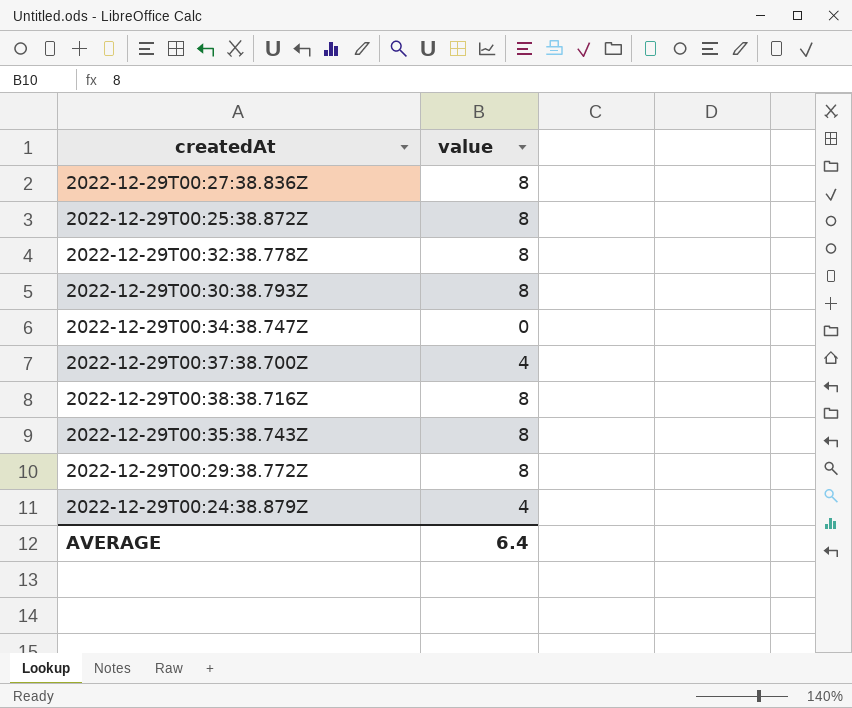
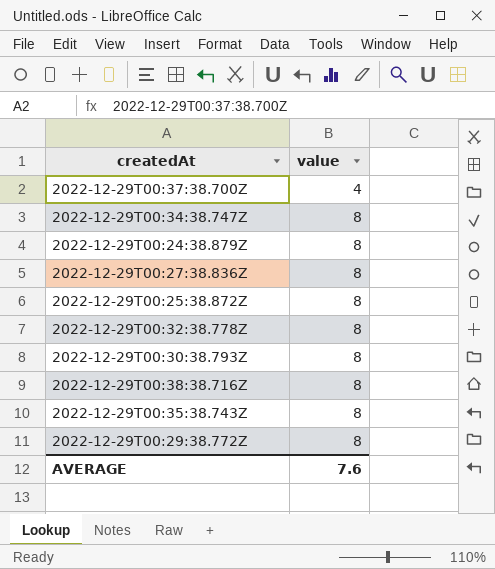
row order: none -> value ascending
2022-12-29T00:34:38.747Z | value: 0 -> 8
2022-12-29T00:24:38.879Z | value: 4 -> 8
AVERAGE | value: 6.4 -> 7.6

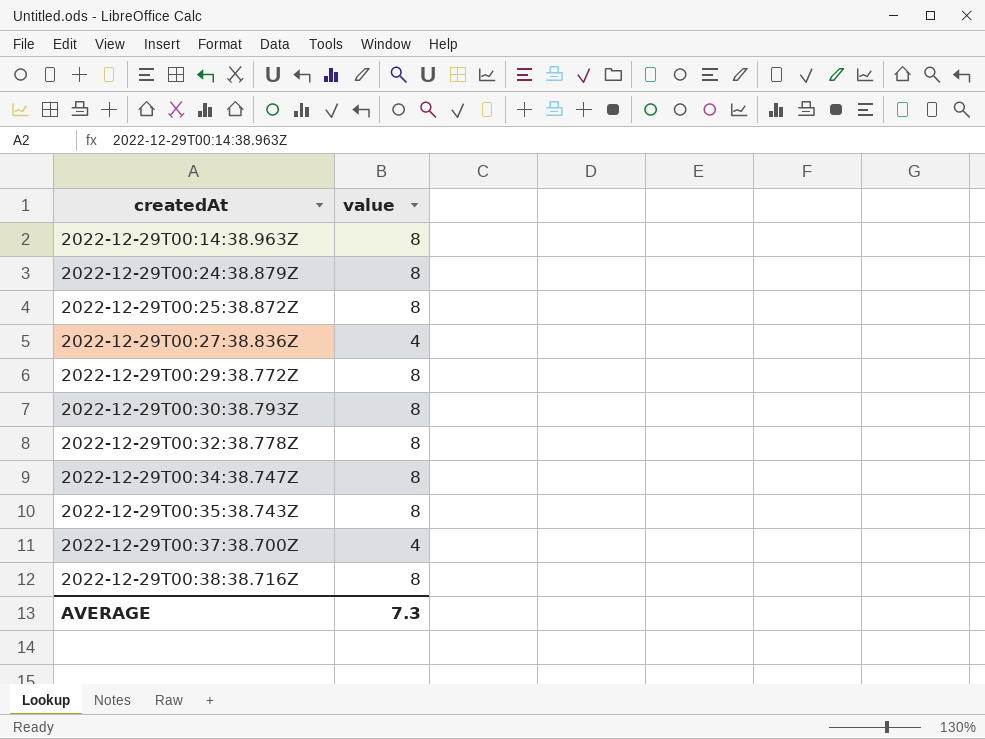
row order: value ascending -> createdAt ascending
row 2022-12-29T00:14:38.963Z: none -> 8
2022-12-29T00:27:38.836Z | value: 8 -> 4
AVERAGE | value: 7.6 -> 7.3

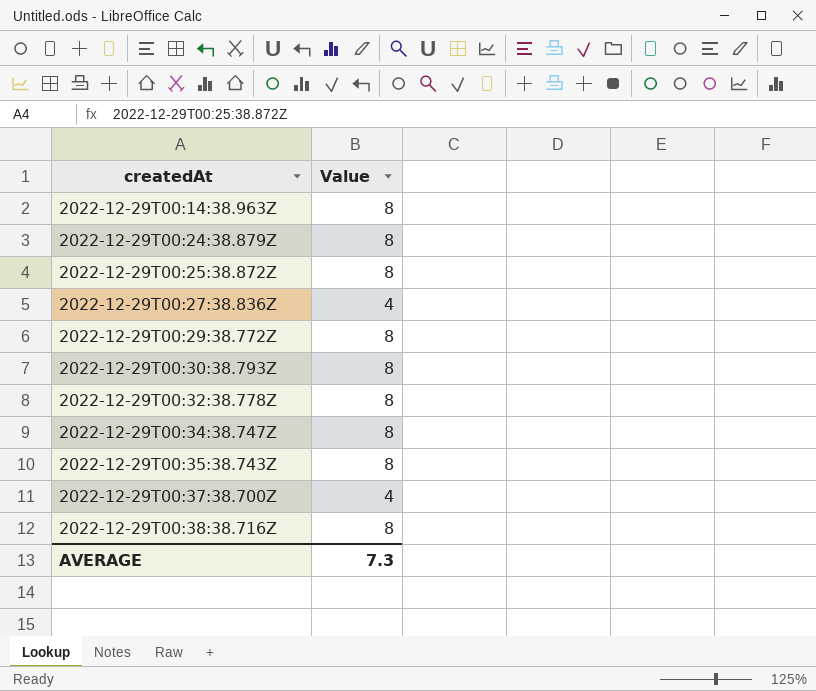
column name: value -> Value

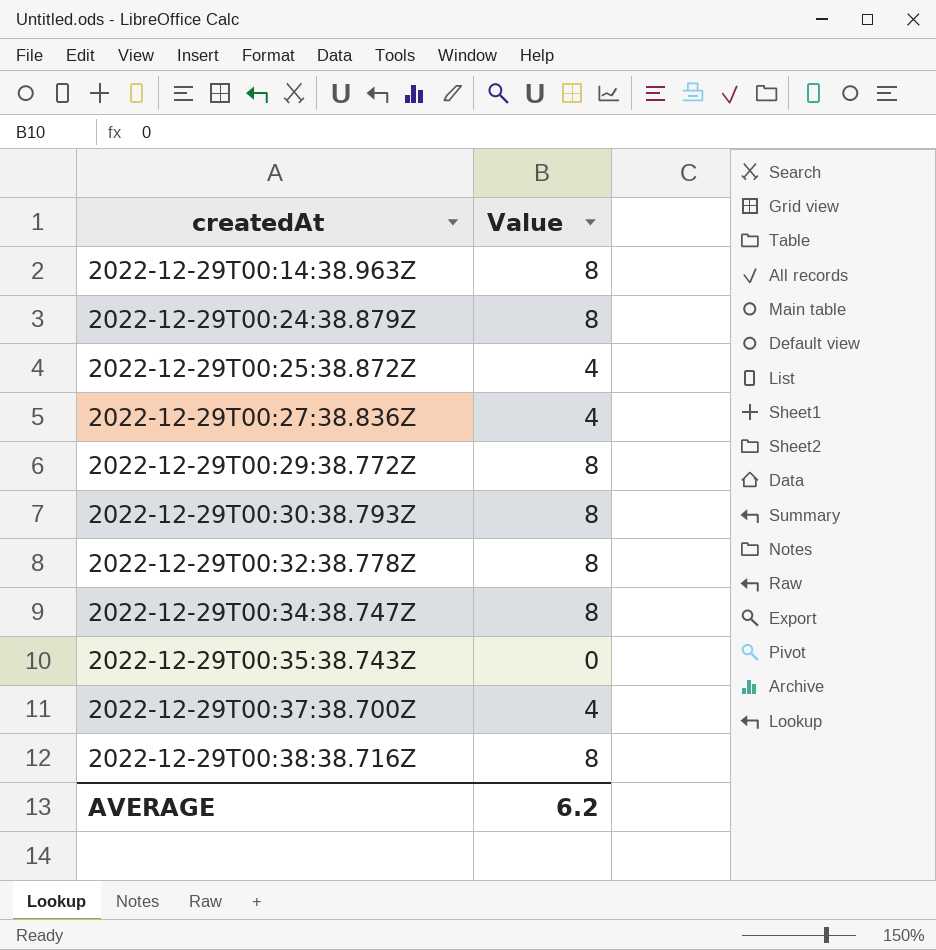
2022-12-29T00:25:38.872Z | Value: 8 -> 4
2022-12-29T00:35:38.743Z | Value: 8 -> 0
AVERAGE | Value: 7.3 -> 6.2

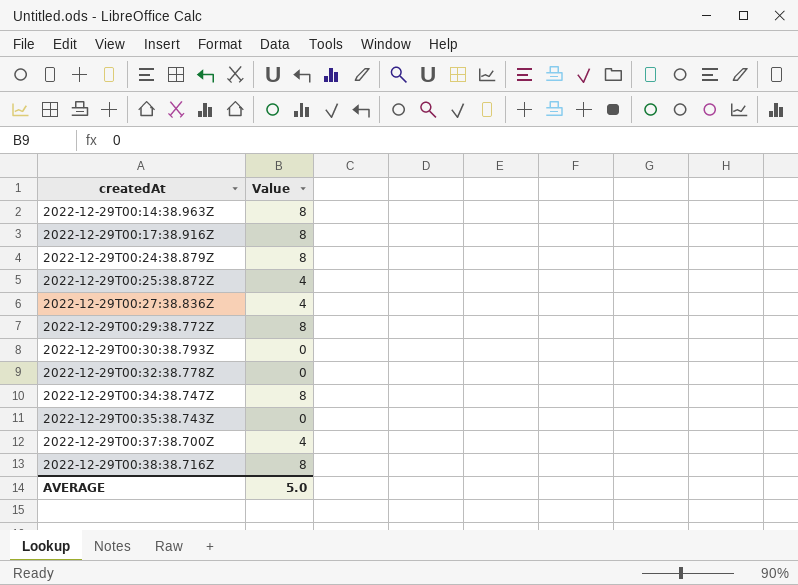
row 2022-12-29T00:17:38.916Z: none -> 8
2022-12-29T00:30:38.793Z | Value: 8 -> 0
2022-12-29T00:32:38.778Z | Value: 8 -> 0
AVERAGE | Value: 6.2 -> 5.0

